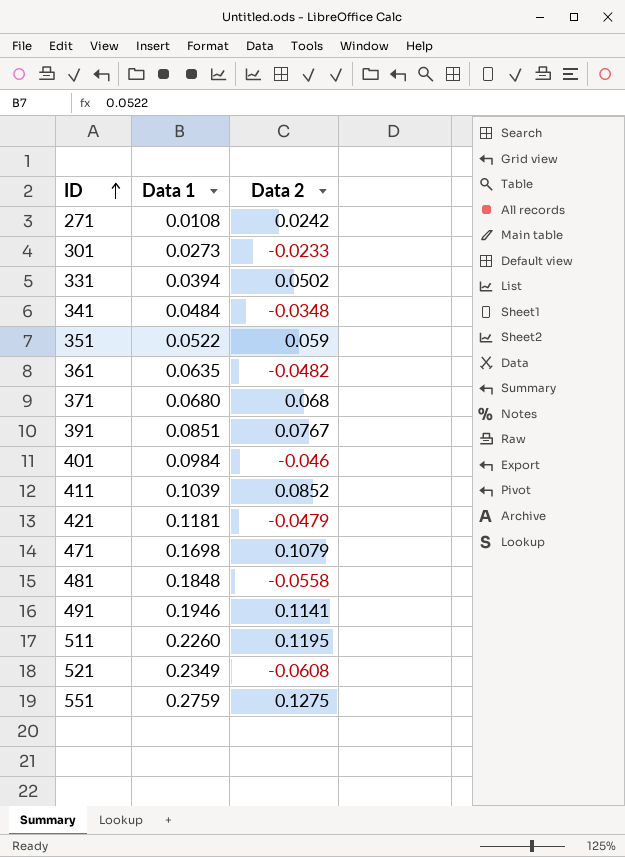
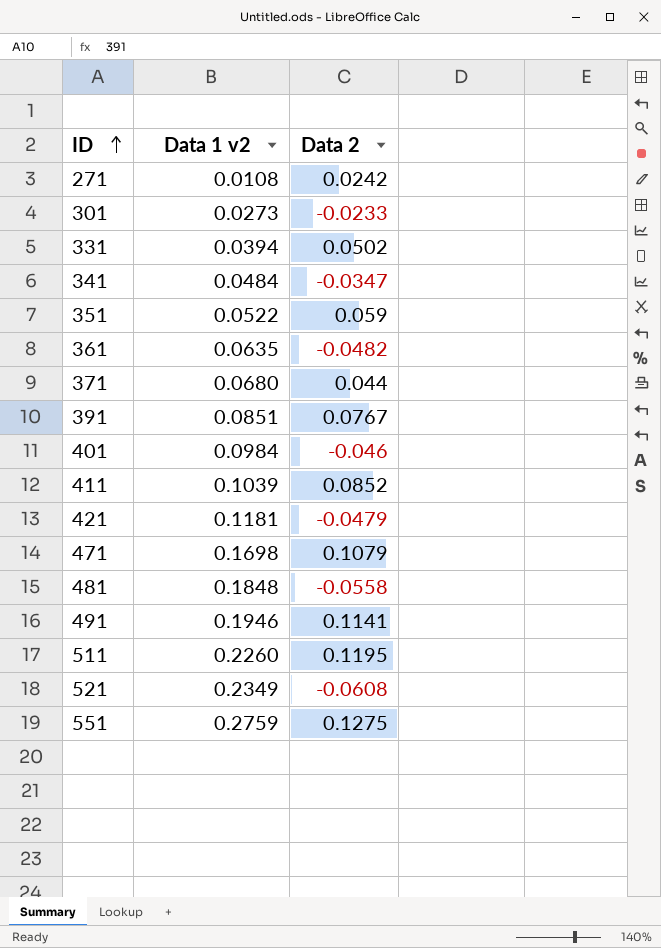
column name: Data 1 -> Data 1 v2
341 | Data 2: -0.0348 -> -0.0347
371 | Data 2: 0.068 -> 0.044

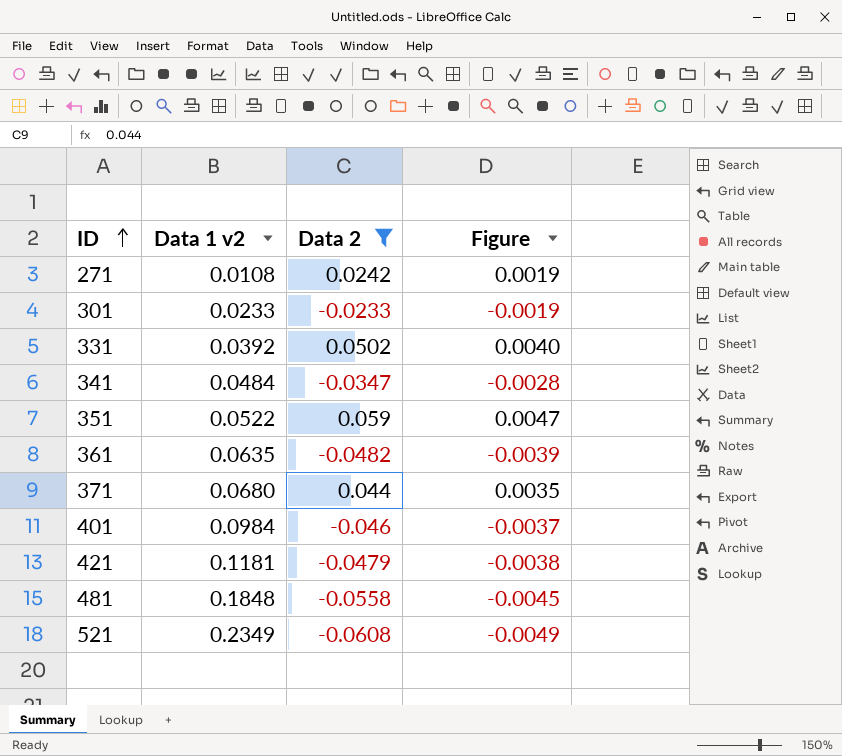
filter: none -> Data 2 <= 0.059
column Figure | formula: none -> [Data 2] * 0.08
301 | Data 1 v2: 0.0273 -> 0.0233
331 | Data 1 v2: 0.0394 -> 0.0392

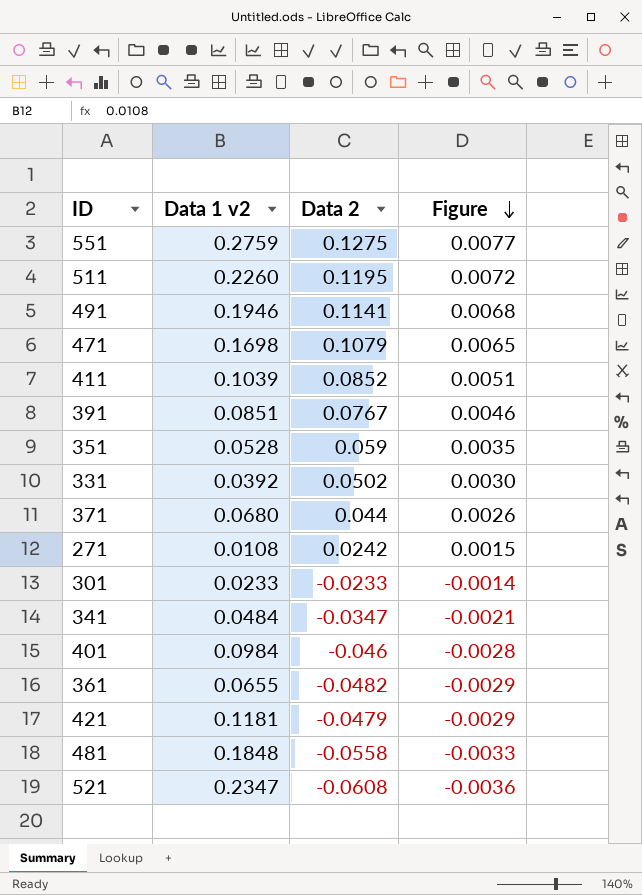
filter: Data 2 <= 0.059 -> none
row order: ID ascending -> Figure descending
column Figure | formula: [Data 2] * 0.08 -> [Data 2] * 0.06
351 | Data 1 v2: 0.0522 -> 0.0528
361 | Data 1 v2: 0.0635 -> 0.0655
521 | Data 1 v2: 0.2349 -> 0.2347

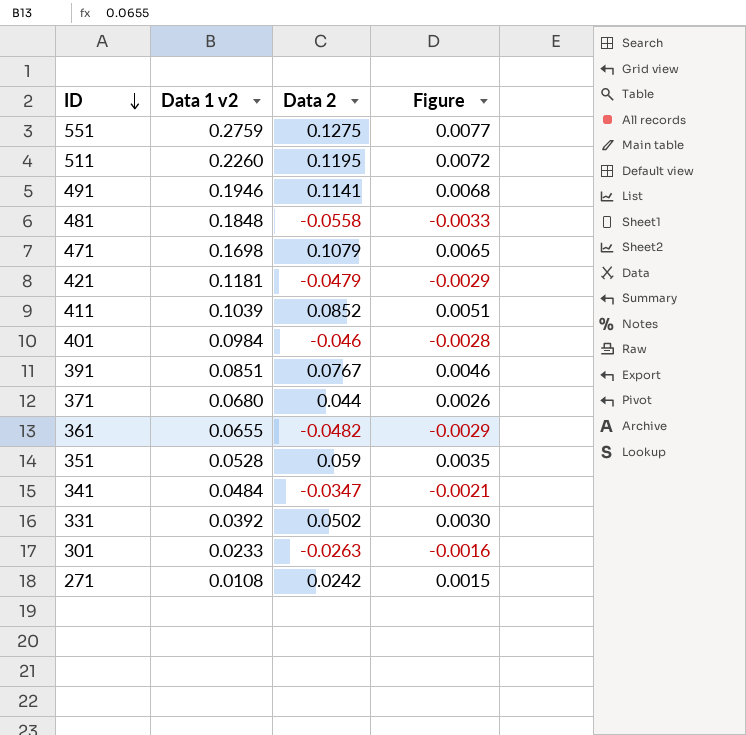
row order: Figure descending -> ID descending
row 521: 0.2347 | -0.0608 | -0.0036 -> none
301 | Data 2: -0.0233 -> -0.0263
301 | Figure: -0.0014 -> -0.0016

